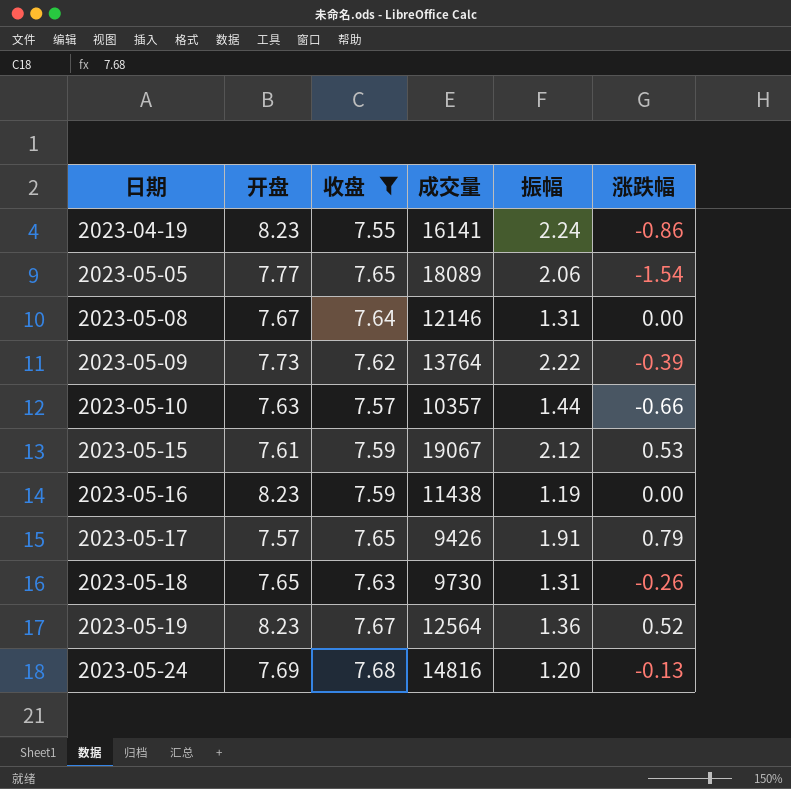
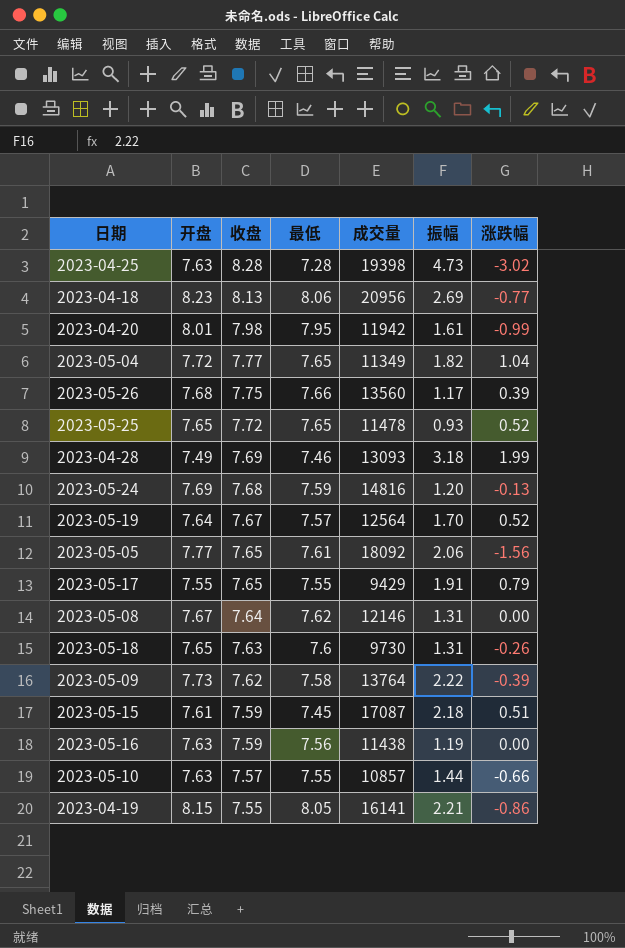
filter: 收盘 <= 7.68 -> none
row order: 日期 ascending -> 收盘 descending
column 最低 | position: none -> 4
2023-05-19 | 开盘: 8.23 -> 7.64
2023-05-19 | 振幅: 1.36 -> 1.70
2023-05-05 | 成交量: 18089 -> 18092
2023-05-05 | 涨跌幅: -1.54 -> -1.56
2023-05-17 | 开盘: 7.57 -> 7.55
2023-05-17 | 成交量: 9426 -> 9429
2023-05-15 | 成交量: 19067 -> 17087
2023-05-15 | 振幅: 2.12 -> 2.18
2023-05-15 | 涨跌幅: 0.53 -> 0.51
2023-05-16 | 开盘: 8.23 -> 7.63
2023-05-10 | 成交量: 10357 -> 10857
2023-04-19 | 开盘: 8.23 -> 8.15
2023-04-19 | 振幅: 2.24 -> 2.21

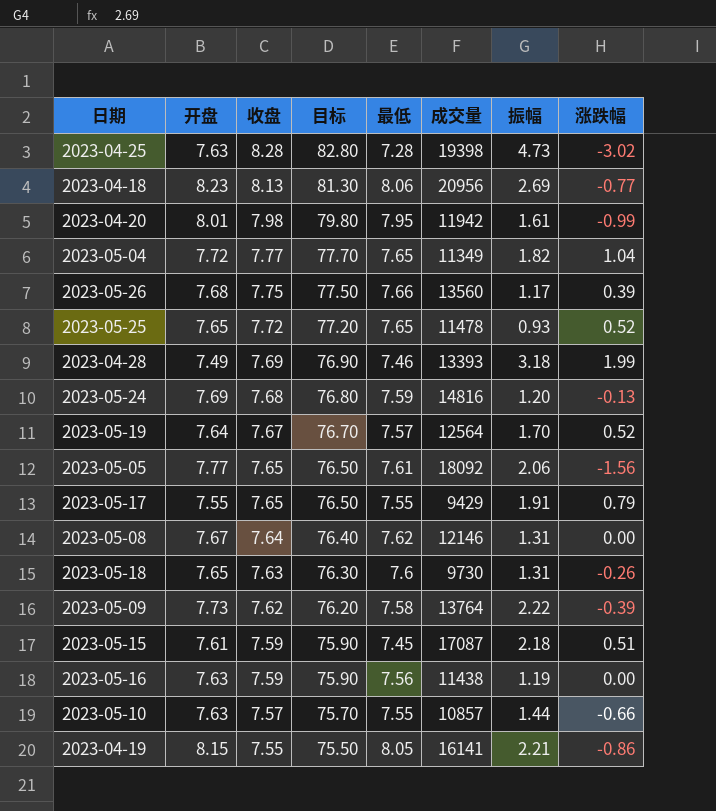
column 目标 | formula: none -> [收盘] * 10
2023-04-28 | 成交量: 13093 -> 13393

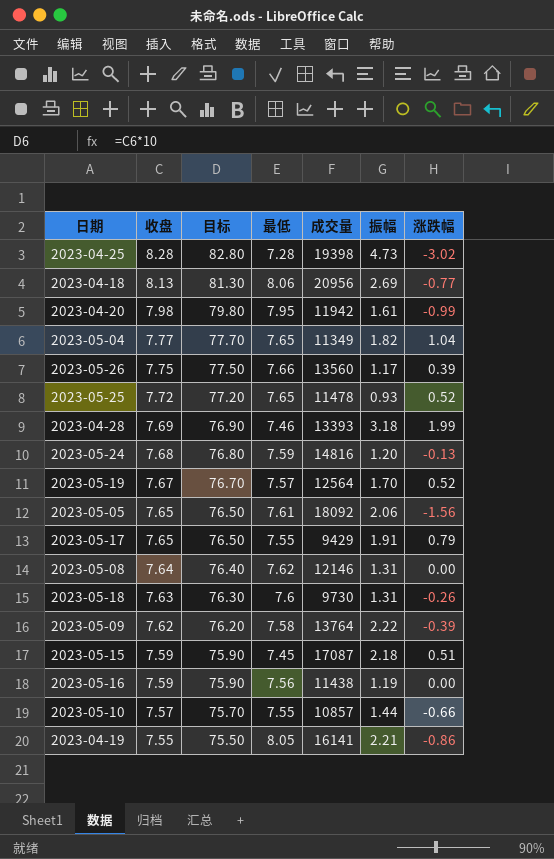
column 开盘 | position: 2 -> none

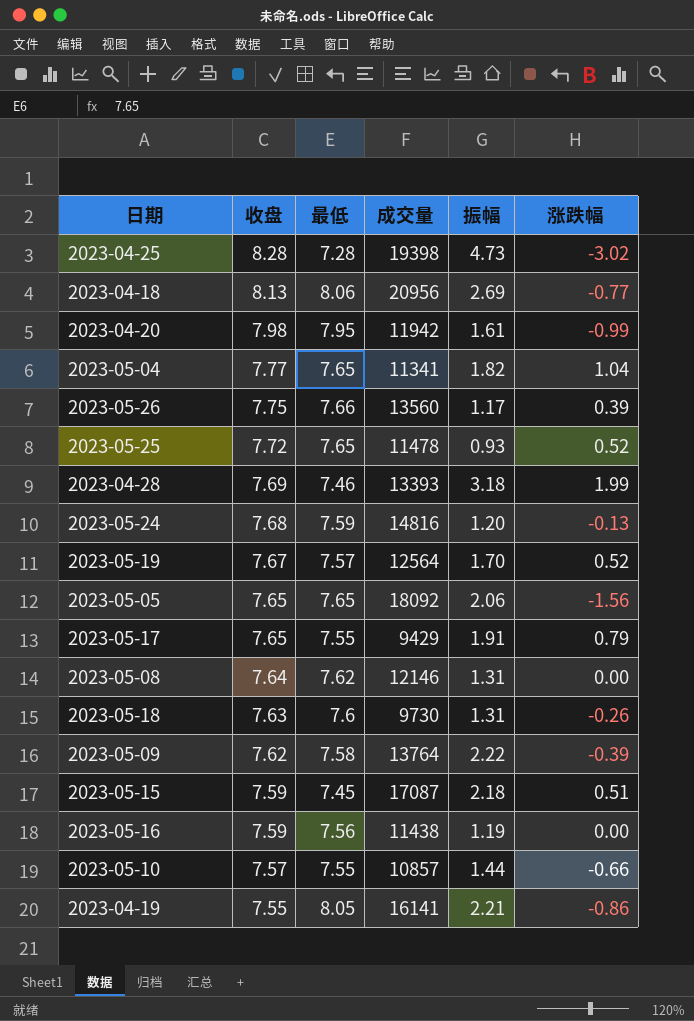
column 目标 | formula: [收盘] * 10 -> none
2023-05-04 | 成交量: 11349 -> 11341
2023-05-05 | 最低: 7.61 -> 7.65

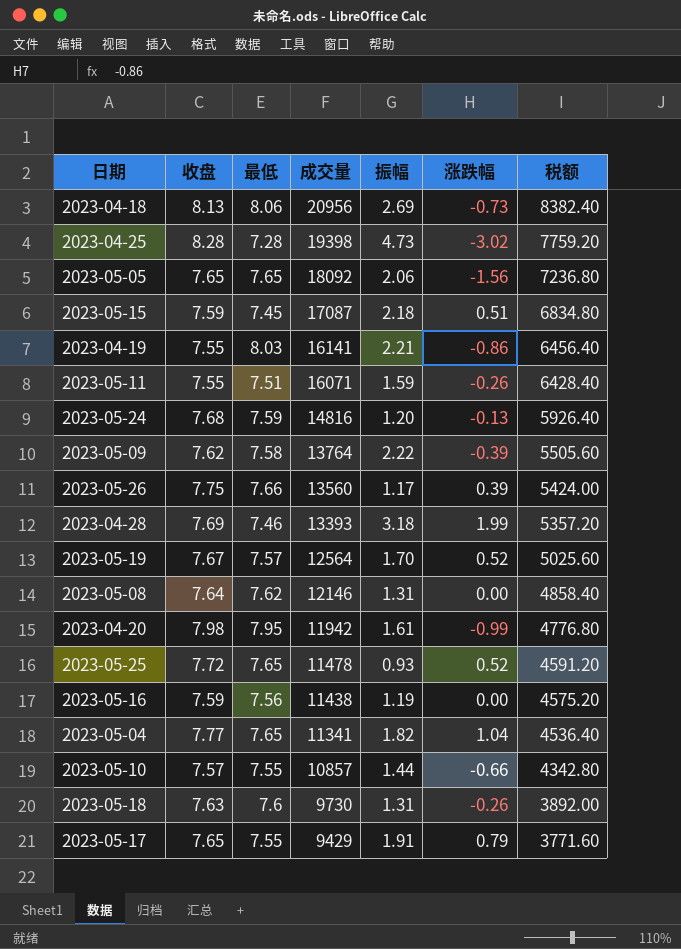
row order: 收盘 descending -> 成交量 descending
column 税额 | formula: none -> [成交量] * 0.4
2023-04-18 | 涨跌幅: -0.77 -> -0.73
2023-04-19 | 最低: 8.05 -> 8.03
row 2023-05-11: none -> 7.55 | 7.51 | 16071 | 1.59 | -0.26 | 6428.40

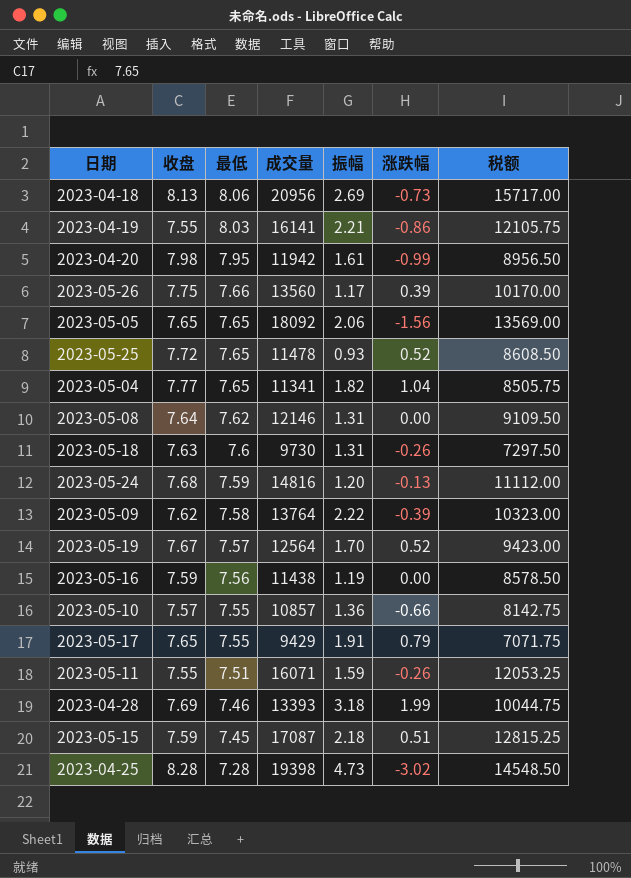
row order: 成交量 descending -> 最低 descending
column 税额 | formula: [成交量] * 0.4 -> [成交量] * 0.75
2023-05-10 | 振幅: 1.44 -> 1.36

